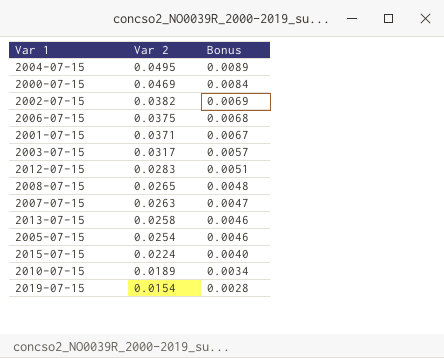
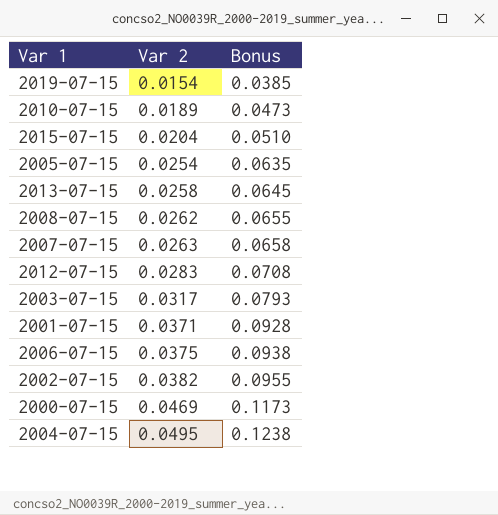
row order: Var 2 descending -> Var 2 ascending
column Bonus | formula: [Var 2] * 0.18 -> [Var 2] * 2.5
2015-07-15 | Var 2: 0.0224 -> 0.0204
2008-07-15 | Var 2: 0.0265 -> 0.0262

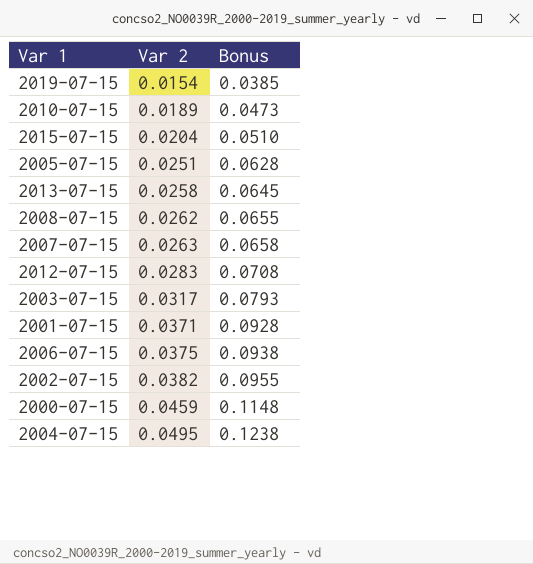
2005-07-15 | Var 2: 0.0254 -> 0.0251
2005-07-15 | Bonus: 0.0635 -> 0.0628
2000-07-15 | Var 2: 0.0469 -> 0.0459
2000-07-15 | Bonus: 0.1173 -> 0.1148

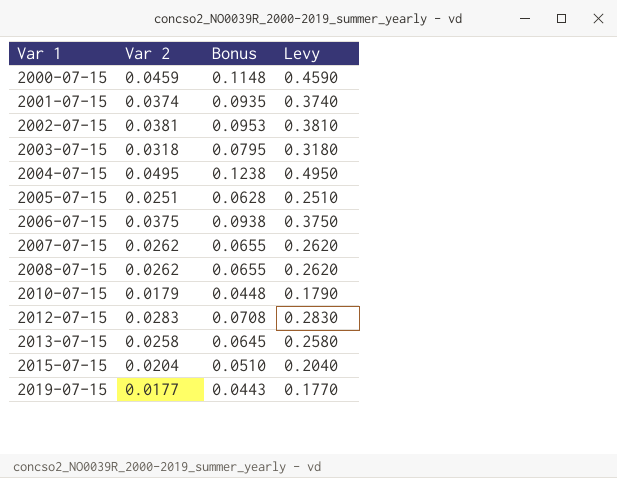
row order: Var 2 ascending -> Var 1 ascending
column Levy | formula: none -> [Var 2] * 10
2001-07-15 | Var 2: 0.0371 -> 0.0374
2001-07-15 | Bonus: 0.0928 -> 0.0935
2002-07-15 | Var 2: 0.0382 -> 0.0381
2002-07-15 | Bonus: 0.0955 -> 0.0953
2003-07-15 | Var 2: 0.0317 -> 0.0318
2003-07-15 | Bonus: 0.0793 -> 0.0795
2007-07-15 | Var 2: 0.0263 -> 0.0262
2007-07-15 | Bonus: 0.0658 -> 0.0655
2010-07-15 | Var 2: 0.0189 -> 0.0179
2010-07-15 | Bonus: 0.0473 -> 0.0448
2019-07-15 | Var 2: 0.0154 -> 0.0177
2019-07-15 | Bonus: 0.0385 -> 0.0443

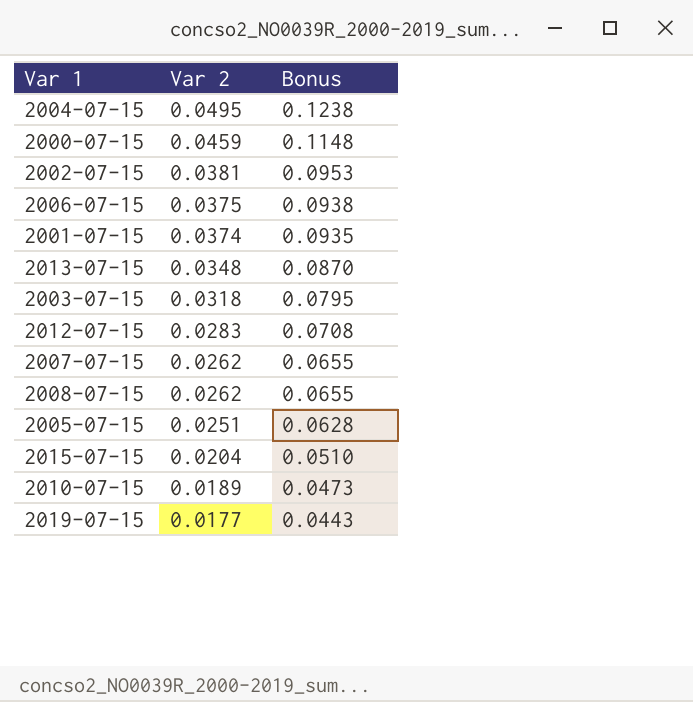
row order: Var 1 ascending -> Var 2 descending
column Levy | formula: [Var 2] * 10 -> none
2013-07-15 | Var 2: 0.0258 -> 0.0348
2013-07-15 | Bonus: 0.0645 -> 0.0870
2010-07-15 | Var 2: 0.0179 -> 0.0189
2010-07-15 | Bonus: 0.0448 -> 0.0473

